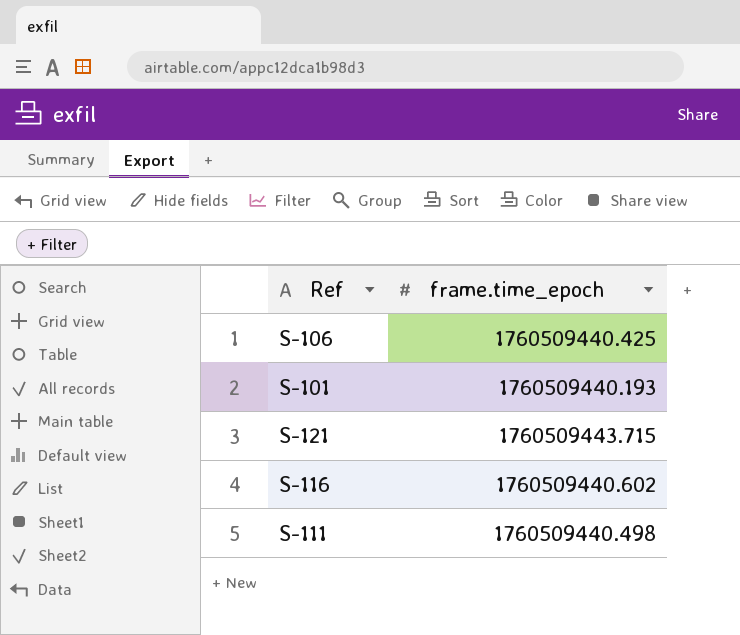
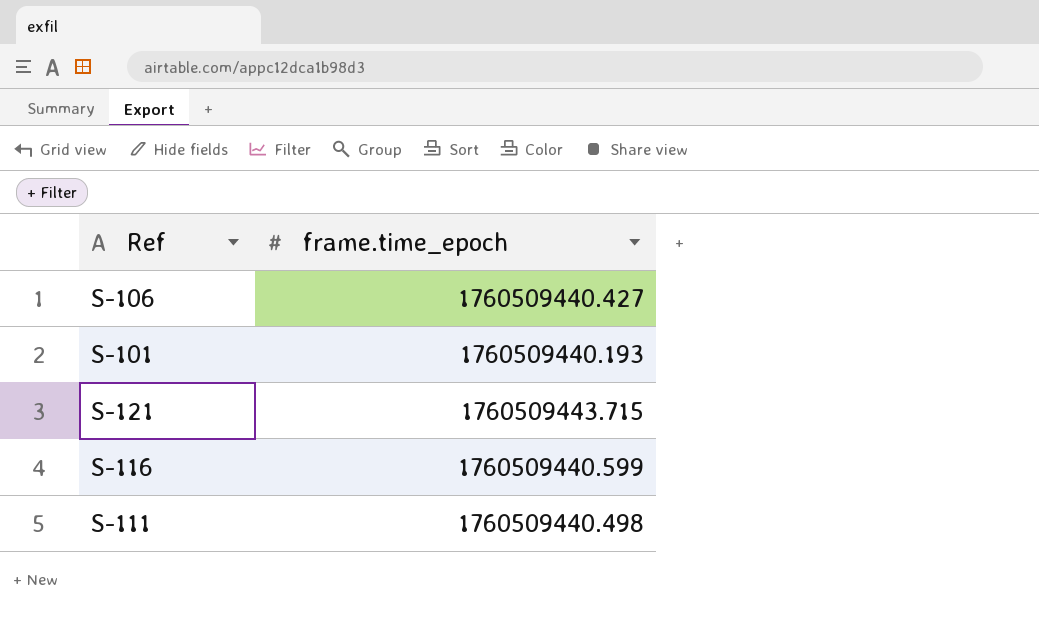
S-106 | frame.time_epoch: 1760509440.425 -> 1760509440.427
S-116 | frame.time_epoch: 1760509440.602 -> 1760509440.599

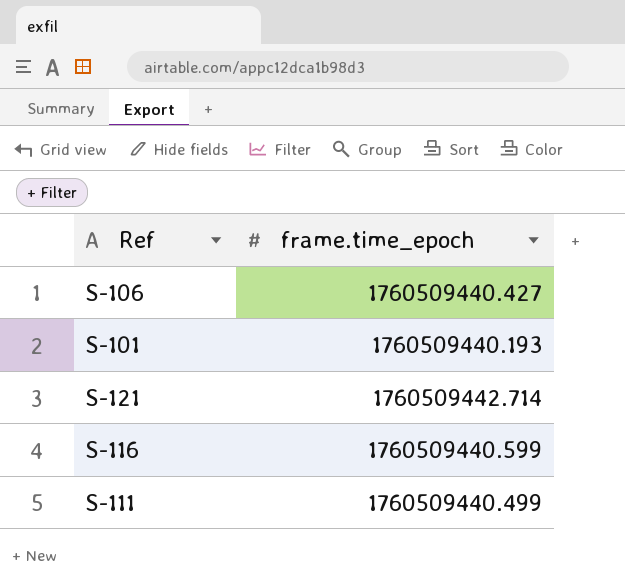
S-121 | frame.time_epoch: 1760509443.715 -> 1760509442.714
S-111 | frame.time_epoch: 1760509440.498 -> 1760509440.499

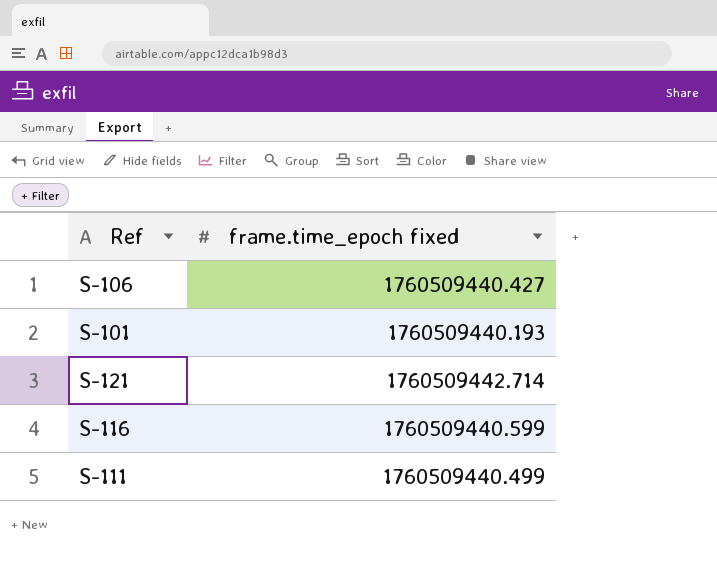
column name: frame.time_epoch -> frame.time_epoch fixed

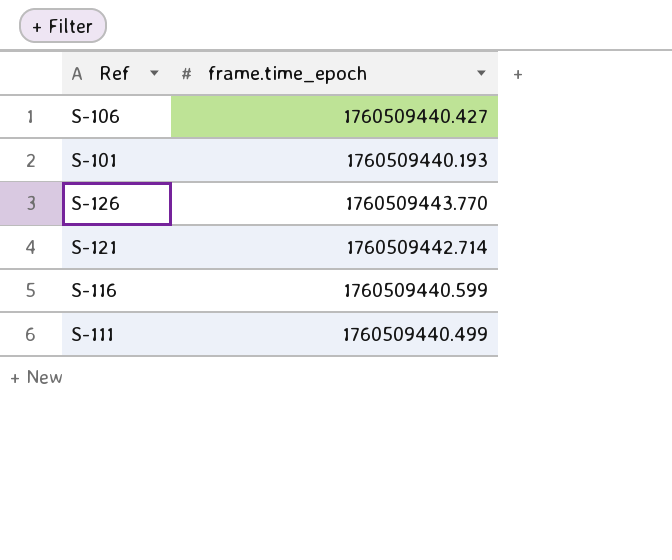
column name: frame.time_epoch fixed -> frame.time_epoch
row S-126: none -> 1760509443.770

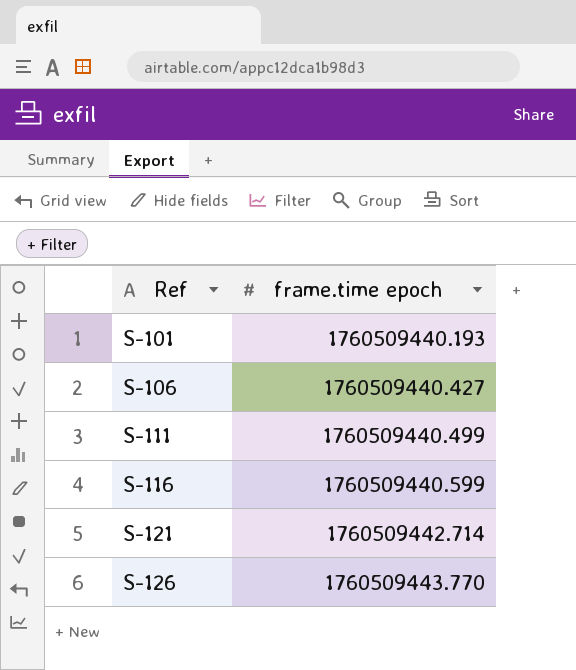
row order: none -> Ref ascending
column name: frame.time_epoch -> frame.time epoch

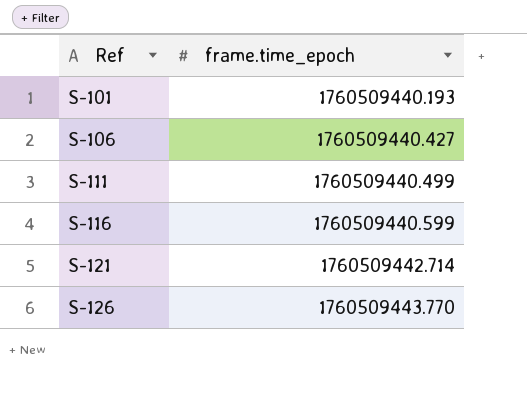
column name: frame.time epoch -> frame.time_epoch

